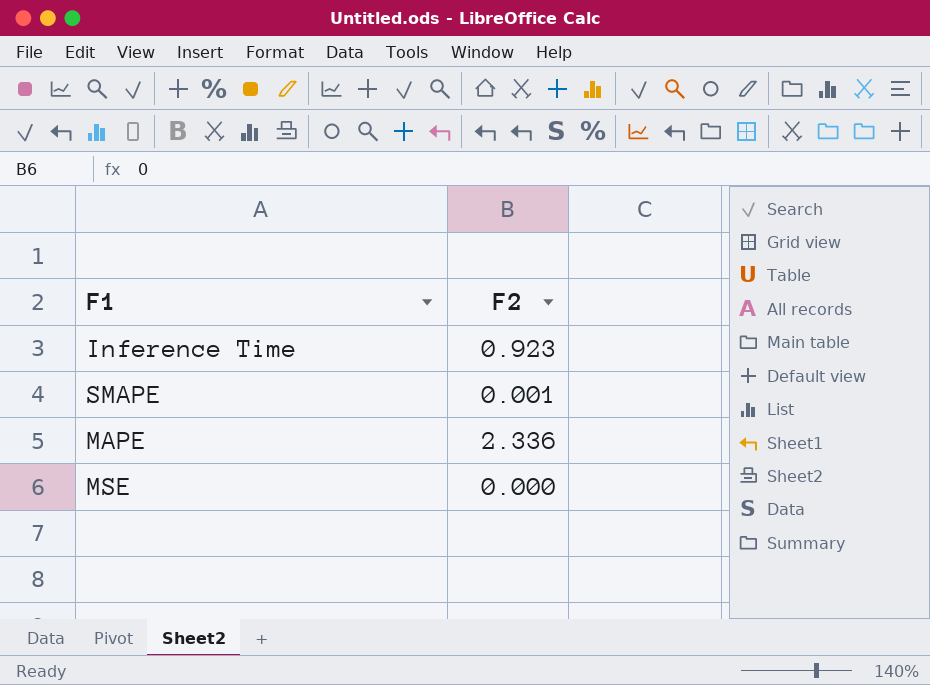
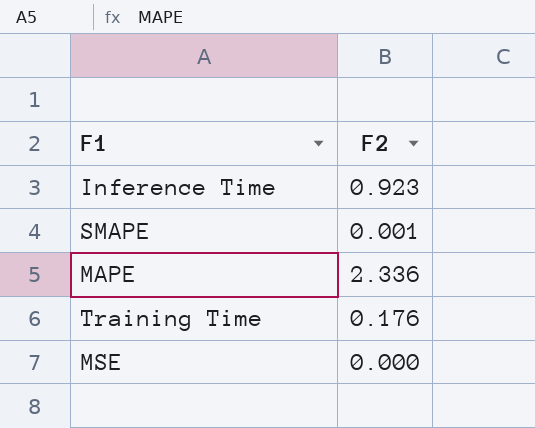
row Training Time: none -> 0.176

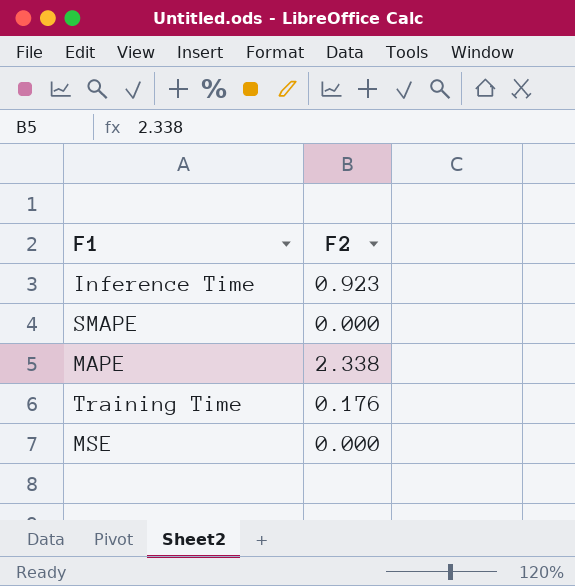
SMAPE | F2: 0.001 -> 0.000
MAPE | F2: 2.336 -> 2.338

